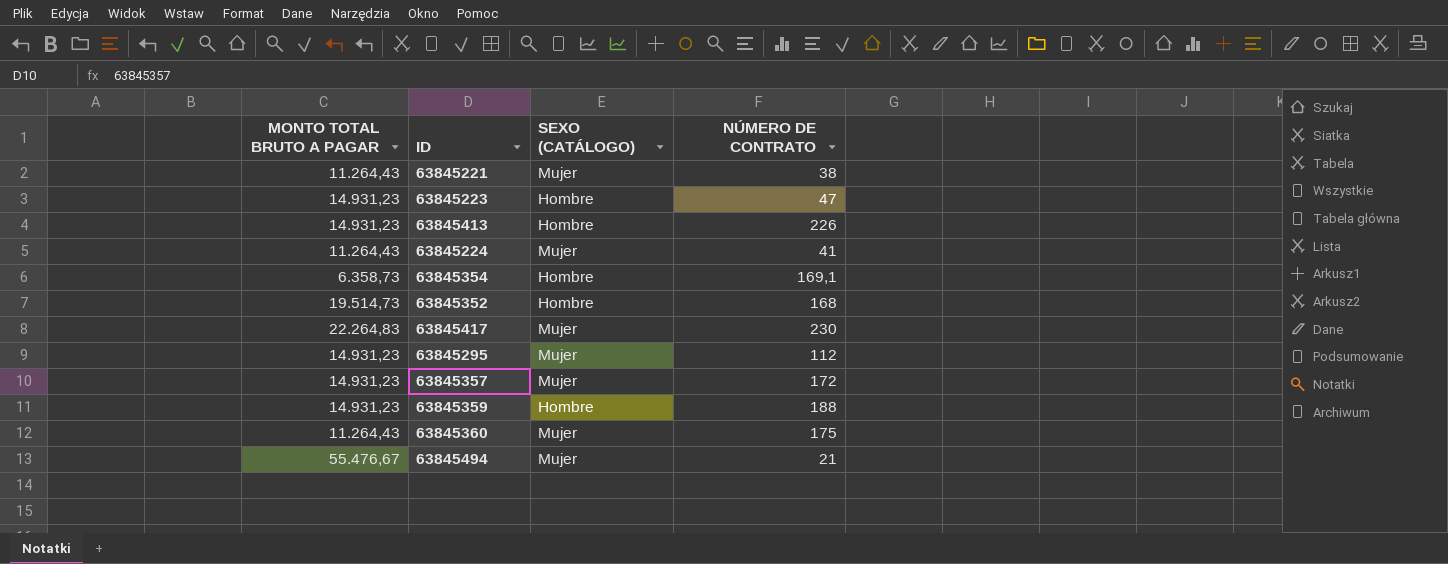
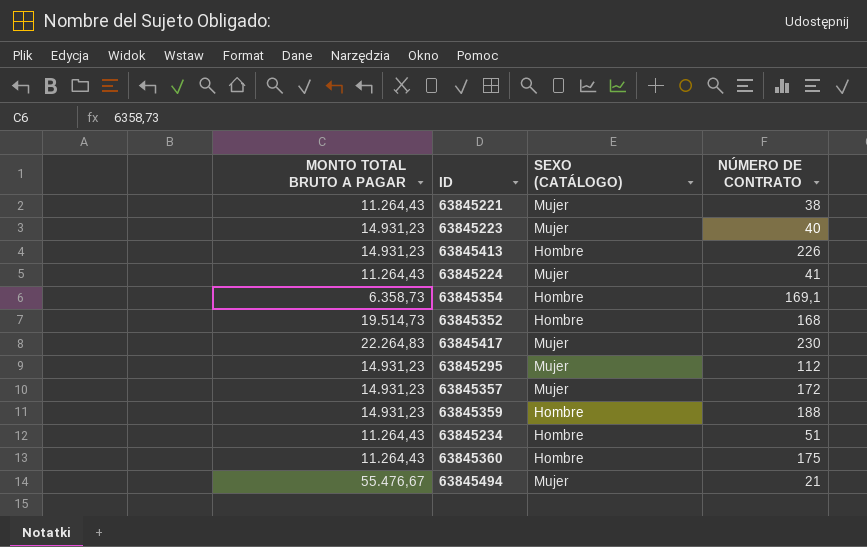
63845223 | SEXO (CATÁLOGO): Hombre -> Mujer
63845223 | NÚMERO DE CONTRATO: 47 -> 40
row 63845234: none -> 11.264,43 | Hombre | 51
63845360 | SEXO (CATÁLOGO): Mujer -> Hombre

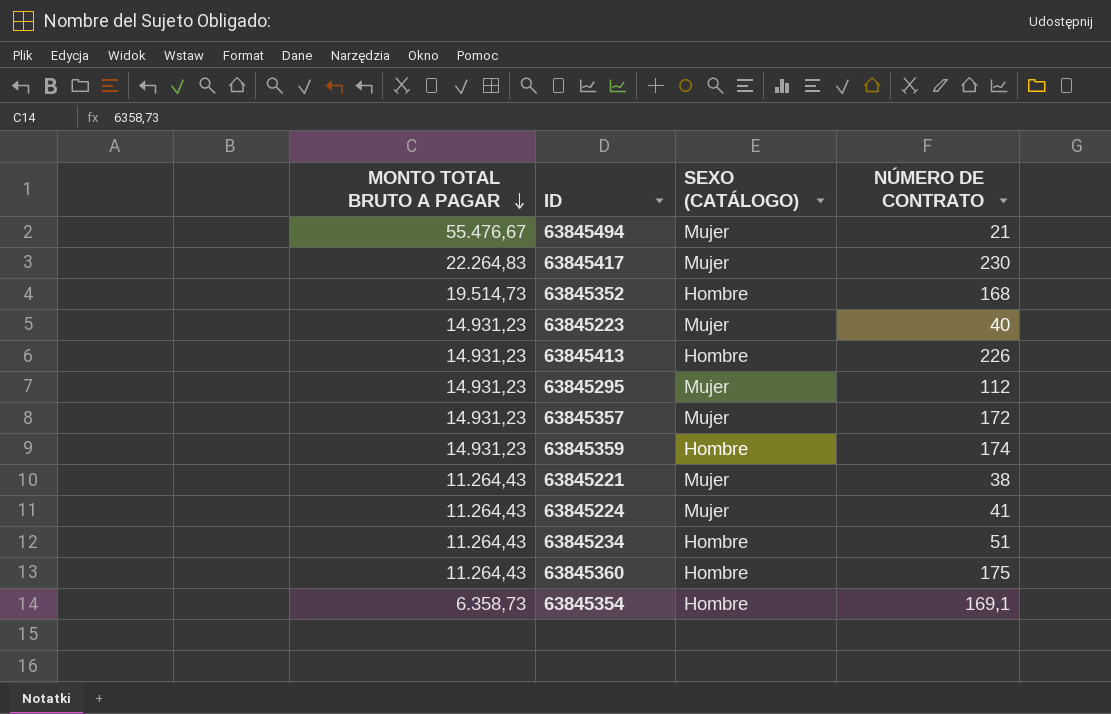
row order: none -> MONTO TOTAL BRUTO A PAGAR descending
63845359 | NÚMERO DE CONTRATO: 188 -> 174

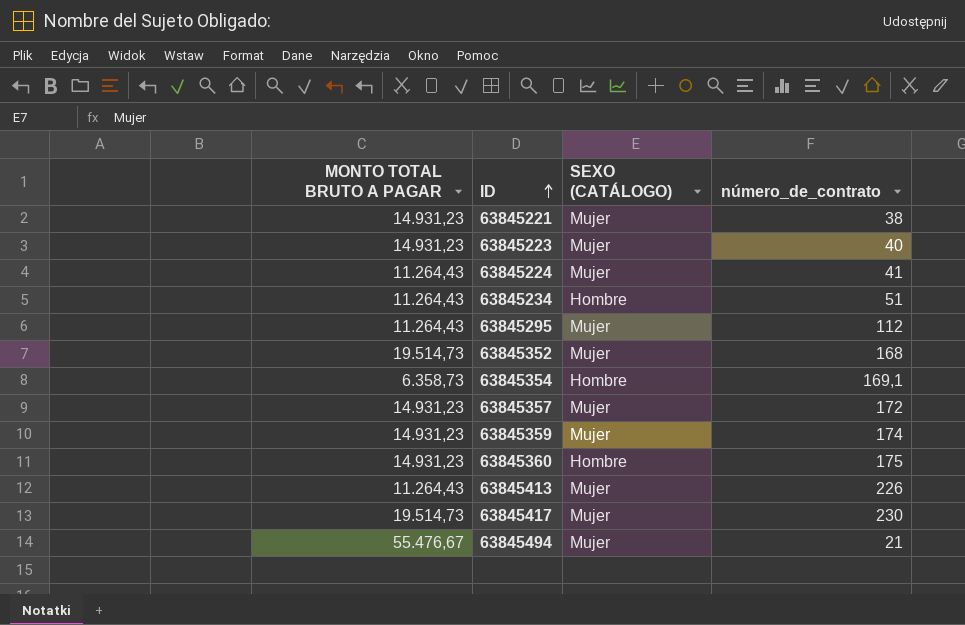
row order: MONTO TOTAL BRUTO A PAGAR descending -> ID ascending
column name: NÚMERO DE CONTRATO -> número_de_contrato
63845221 | MONTO TOTAL BRUTO A PAGAR: 11.264,43 -> 14.931,23
63845295 | MONTO TOTAL BRUTO A PAGAR: 14.931,23 -> 11.264,43
63845352 | SEXO (CATÁLOGO): Hombre -> Mujer
63845359 | SEXO (CATÁLOGO): Hombre -> Mujer
63845360 | MONTO TOTAL BRUTO A PAGAR: 11.264,43 -> 14.931,23
63845413 | MONTO TOTAL BRUTO A PAGAR: 14.931,23 -> 11.264,43
63845413 | SEXO (CATÁLOGO): Hombre -> Mujer
63845417 | MONTO TOTAL BRUTO A PAGAR: 22.264,83 -> 19.514,73

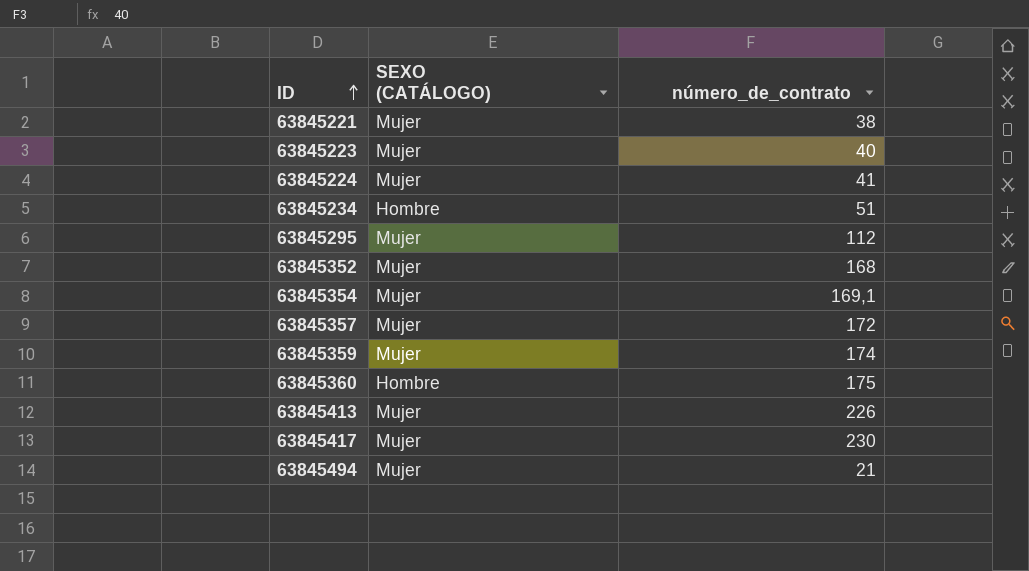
column MONTO TOTAL BRUTO A PAGAR | position: 1 -> none
63845354 | SEXO (CATÁLOGO): Hombre -> Mujer

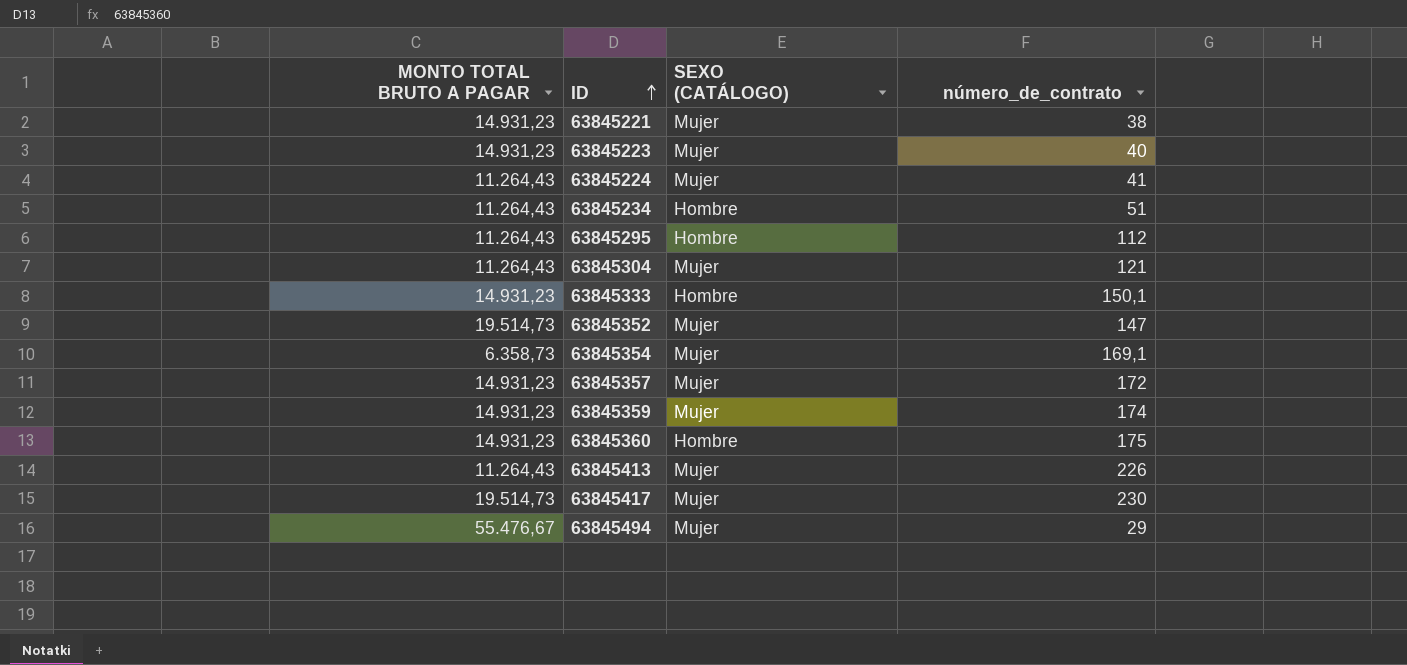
column MONTO TOTAL BRUTO A PAGAR | position: none -> 1
63845295 | SEXO (CATÁLOGO): Mujer -> Hombre
row 63845304: none -> 11.264,43 | Mujer | 121
row 63845333: none -> 14.931,23 | Hombre | 150,1
63845352 | número_de_contrato: 168 -> 147
63845494 | número_de_contrato: 21 -> 29

